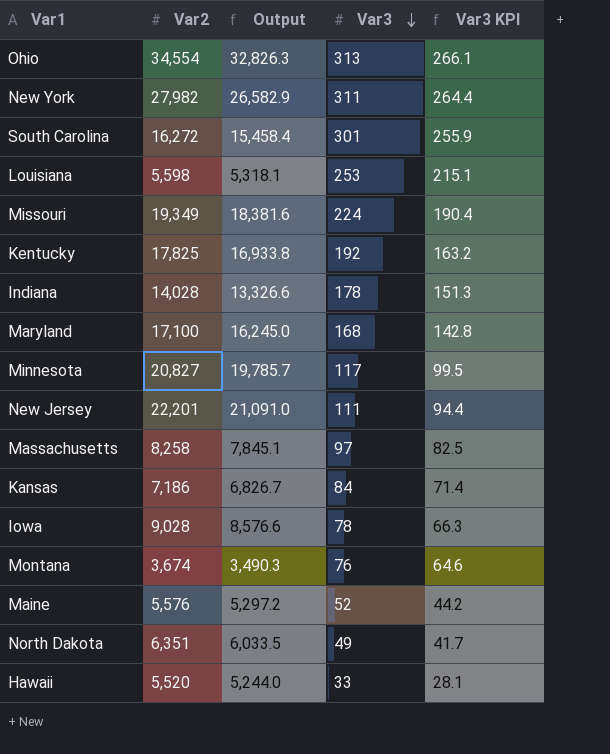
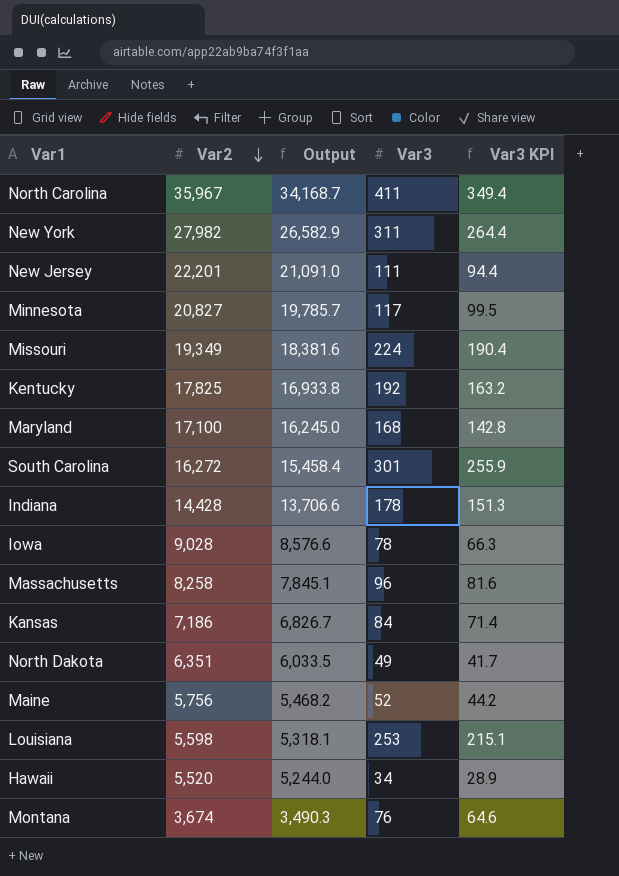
row order: Var3 descending -> Var2 descending
row Ohio: 34,554 | 32,826.3 | 313 | 266.1 -> none
row North Carolina: none -> 35,967 | 34,168.7 | 411 | 349.4
Indiana | Var2: 14,028 -> 14,428
Indiana | Output: 13,326.6 -> 13,706.6
Massachusetts | Var3: 97 -> 96
Massachusetts | Var3 KPI: 82.5 -> 81.6
Maine | Var2: 5,576 -> 5,756
Maine | Output: 5,297.2 -> 5,468.2
Hawaii | Var3: 33 -> 34
Hawaii | Var3 KPI: 28.1 -> 28.9

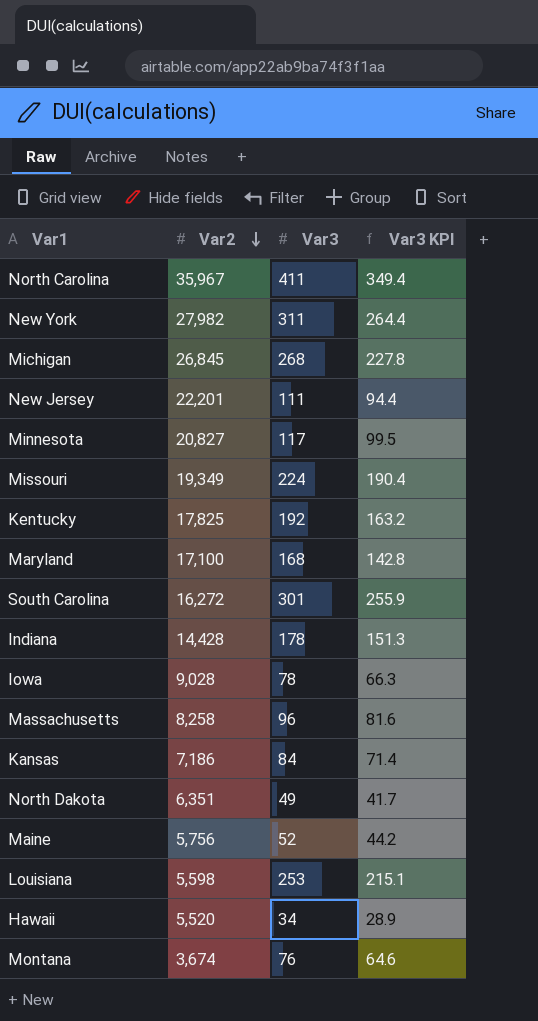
column Output | formula: [Var2] * 0.95 -> none
row Michigan: none -> 26,845 | 268 | 227.8

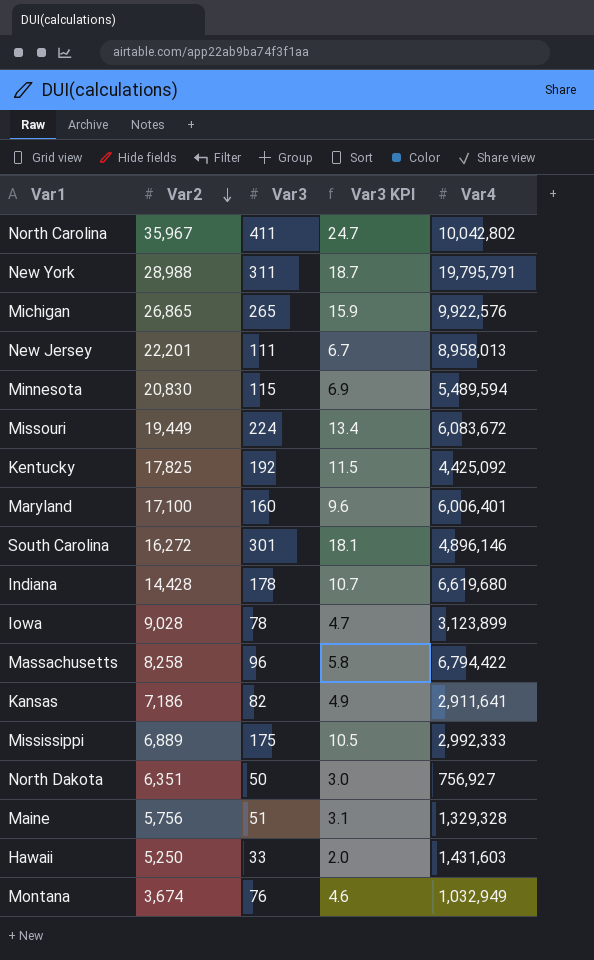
column Var3 KPI | formula: [Var3] * 0.85 -> [Var3] * 0.06
column Var4 | position: none -> 5
row Louisiana: 5,598 | 253 | 215.1 -> none
New York | Var2: 27,982 -> 28,988
Michigan | Var2: 26,845 -> 26,865
Michigan | Var3: 268 -> 265
Minnesota | Var2: 20,827 -> 20,830
Minnesota | Var3: 117 -> 115
Missouri | Var2: 19,349 -> 19,449
Maryland | Var3: 168 -> 160
Kansas | Var3: 84 -> 82
row Mississippi: none -> 6,889 | 175 | 10.5 | 2,992,333
North Dakota | Var3: 49 -> 50
Maine | Var3: 52 -> 51
Hawaii | Var2: 5,520 -> 5,250
Hawaii | Var3: 34 -> 33

